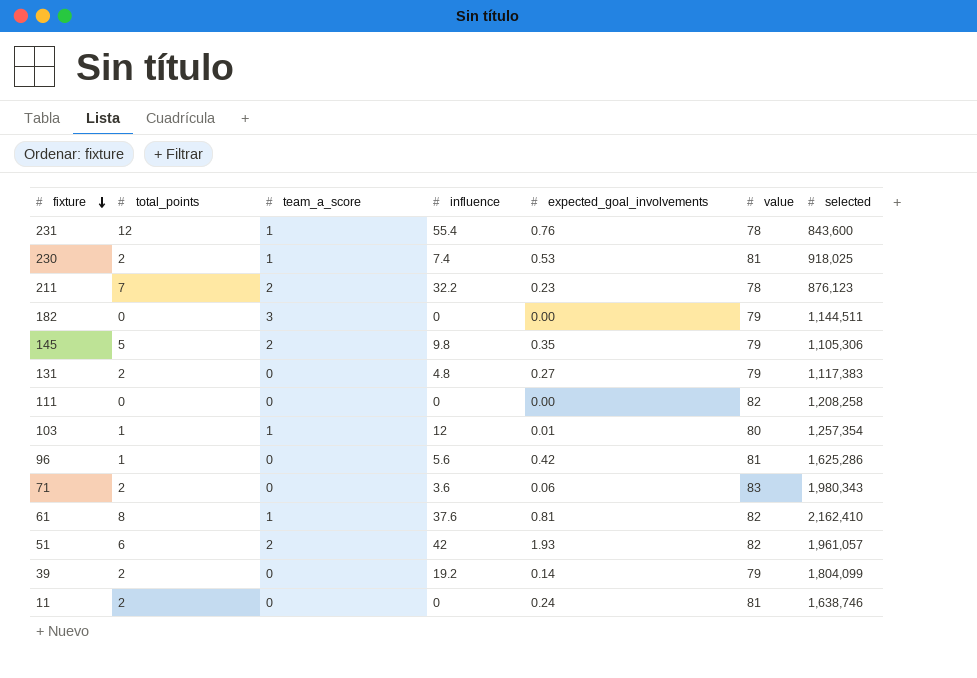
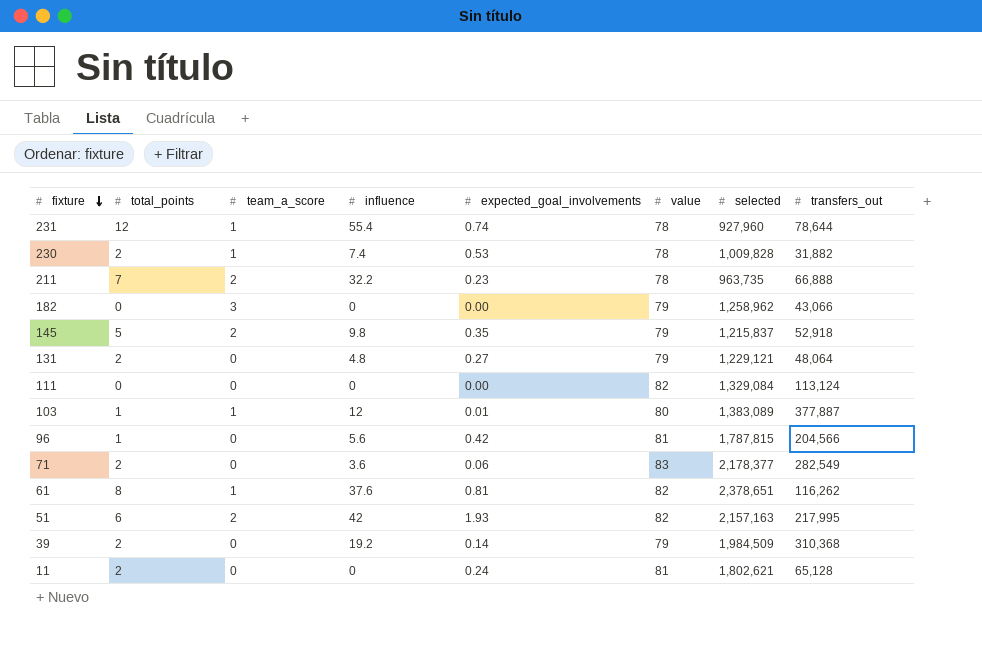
column transfers_out | position: none -> 8
231 | expected_goal_involvements: 0.76 -> 0.74
231 | selected: 843,600 -> 927,960
230 | value: 81 -> 78
230 | selected: 918,025 -> 1,009,828
211 | selected: 876,123 -> 963,735
182 | selected: 1,144,511 -> 1,258,962
145 | selected: 1,105,306 -> 1,215,837
131 | selected: 1,117,383 -> 1,229,121
111 | selected: 1,208,258 -> 1,329,084
103 | selected: 1,257,354 -> 1,383,089
96 | selected: 1,625,286 -> 1,787,815
71 | selected: 1,980,343 -> 2,178,377
61 | selected: 2,162,410 -> 2,378,651
51 | selected: 1,961,057 -> 2,157,163
39 | selected: 1,804,099 -> 1,984,509
11 | selected: 1,638,746 -> 1,802,621

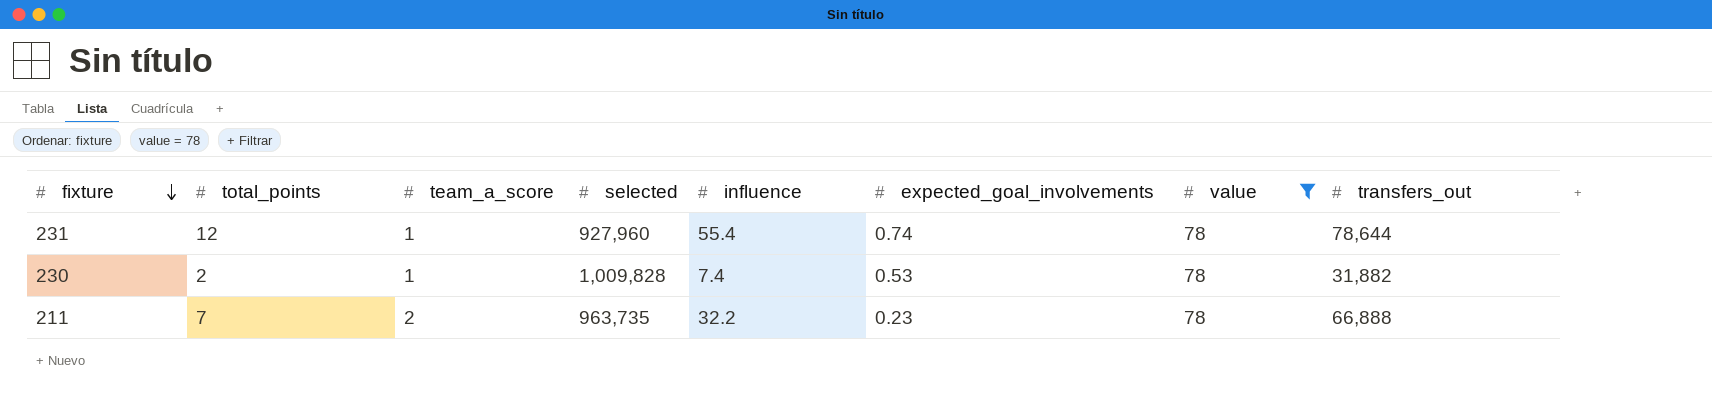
filter: none -> value = 78
column selected | position: 7 -> 4

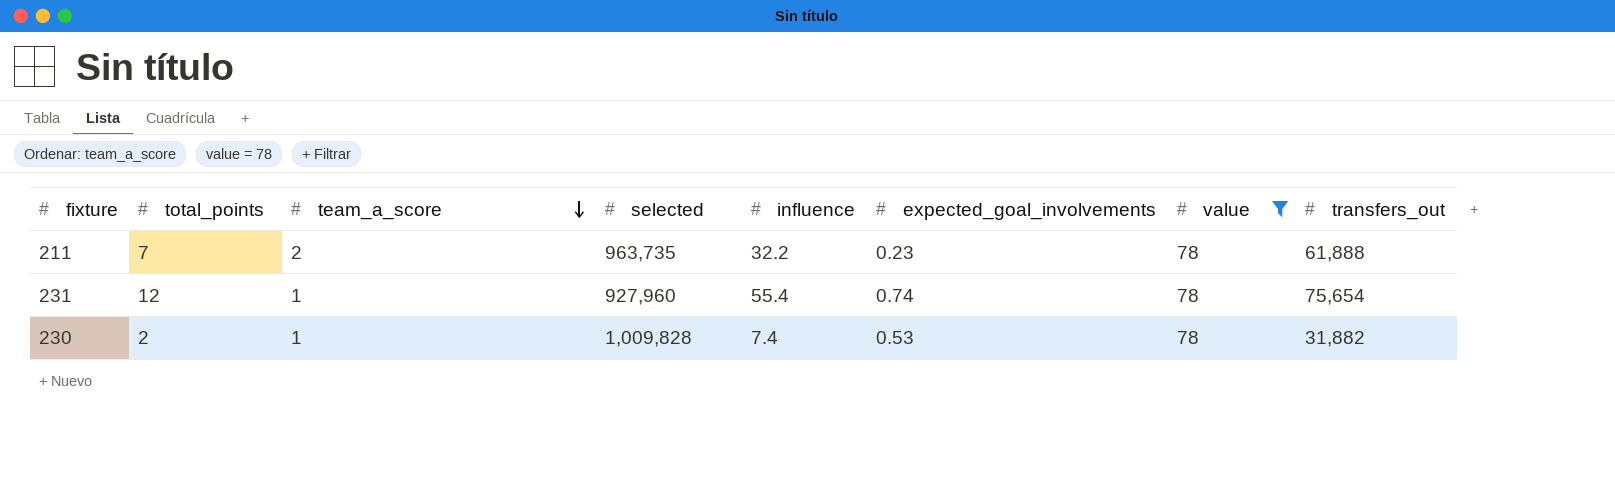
row order: fixture descending -> team_a_score descending
211 | transfers_out: 66,888 -> 61,888
231 | transfers_out: 78,644 -> 75,654

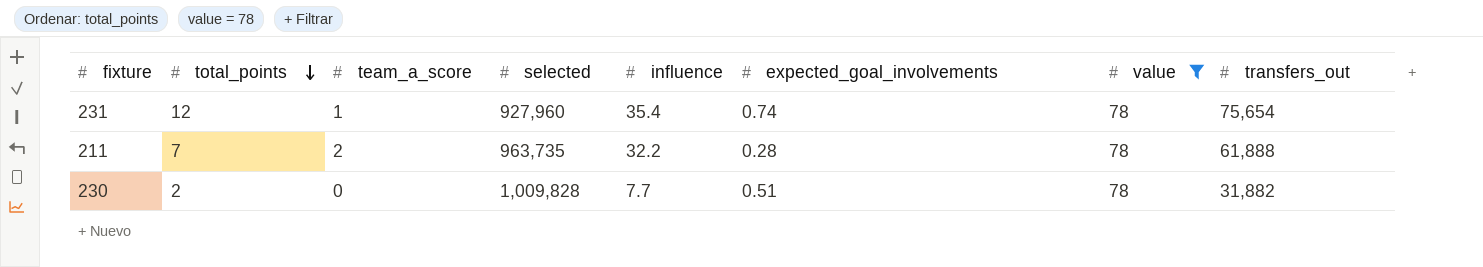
row order: team_a_score descending -> total_points descending
231 | influence: 55.4 -> 35.4
211 | expected_goal_involvements: 0.23 -> 0.28
230 | team_a_score: 1 -> 0
230 | influence: 7.4 -> 7.7
230 | expected_goal_involvements: 0.53 -> 0.51

